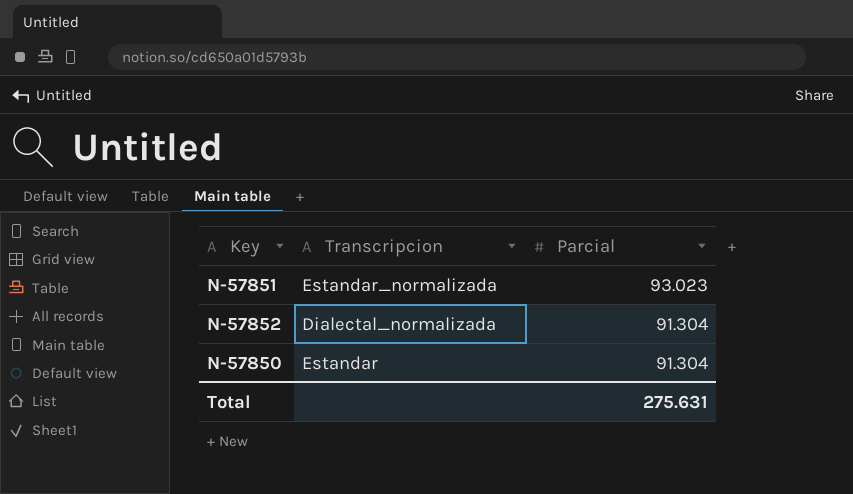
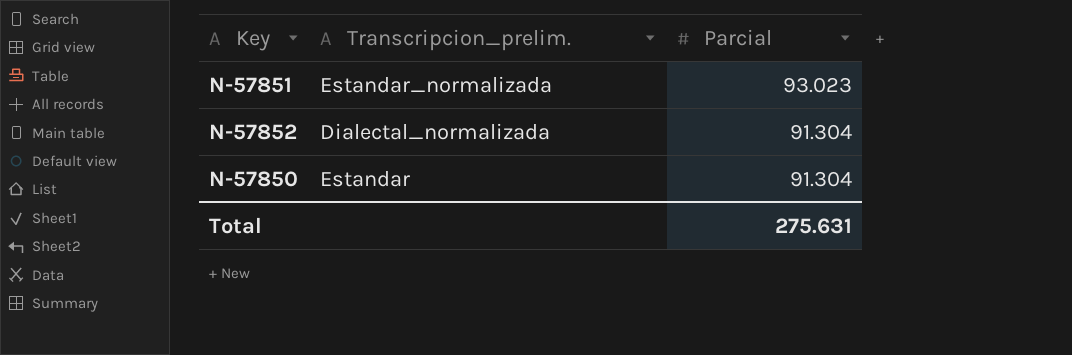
column name: Transcripcion -> Transcripcion_prelim.

